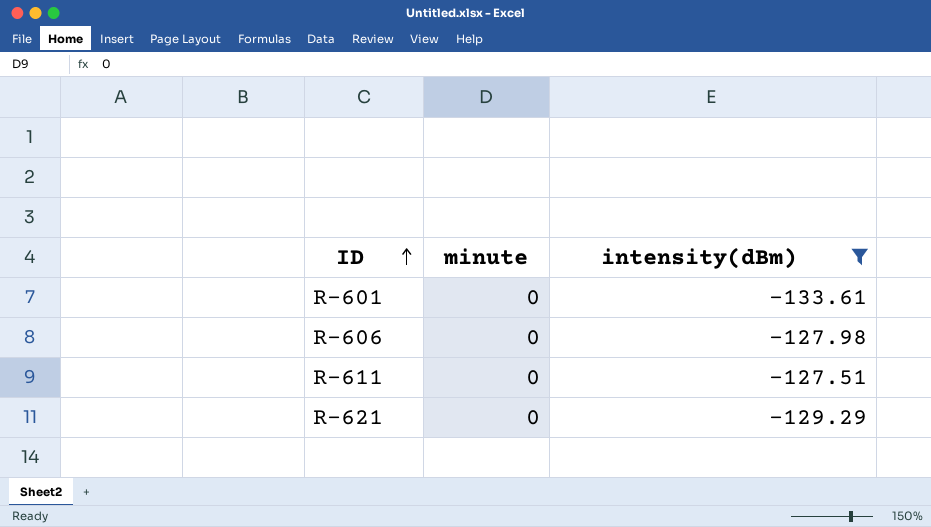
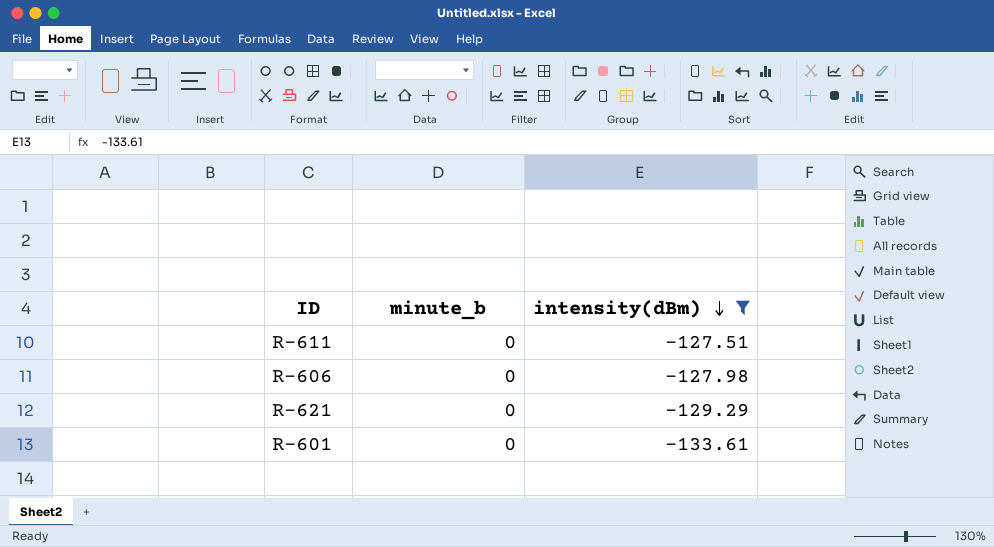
row order: ID ascending -> intensity(dBm) descending
column name: minute -> minute_b

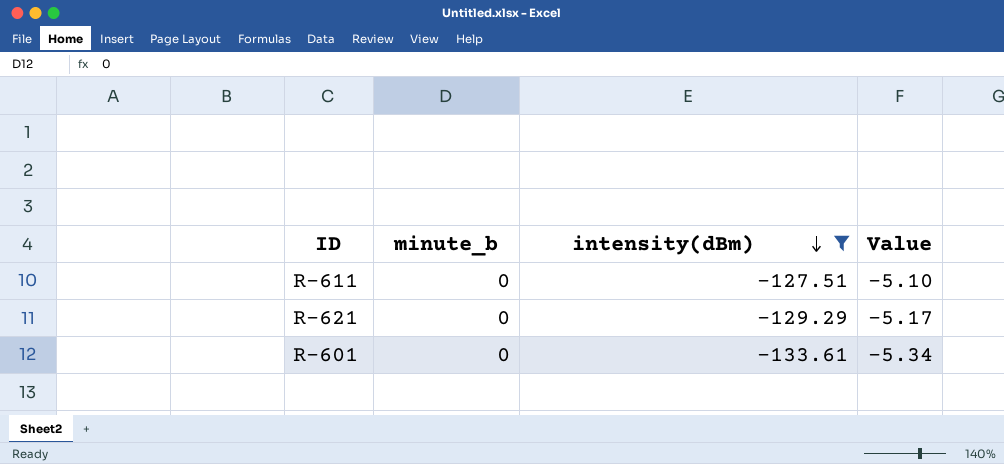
column Value | formula: none -> [intensity(dBm)] * 0.04
row R-606: 0 | -127.98 -> none

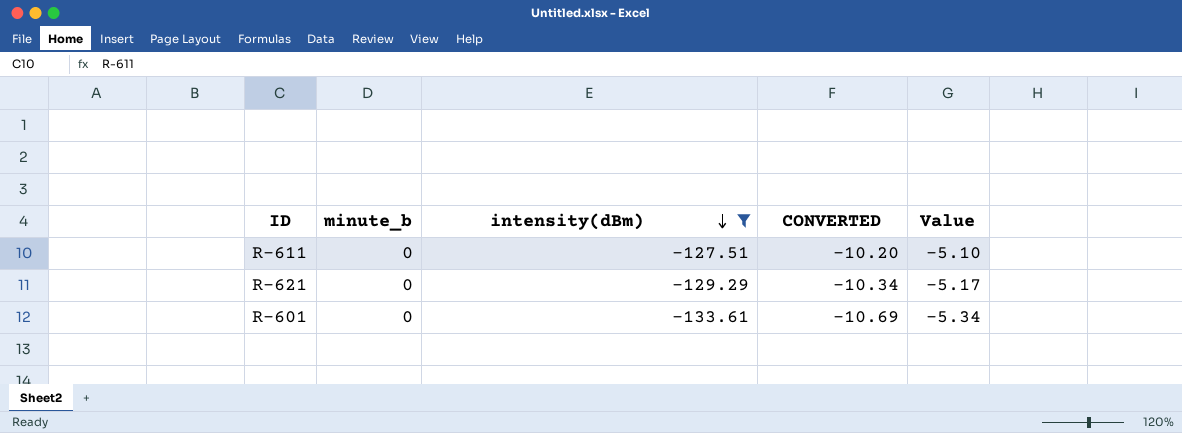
column CONVERTED | formula: none -> [intensity(dBm)] * 0.08

